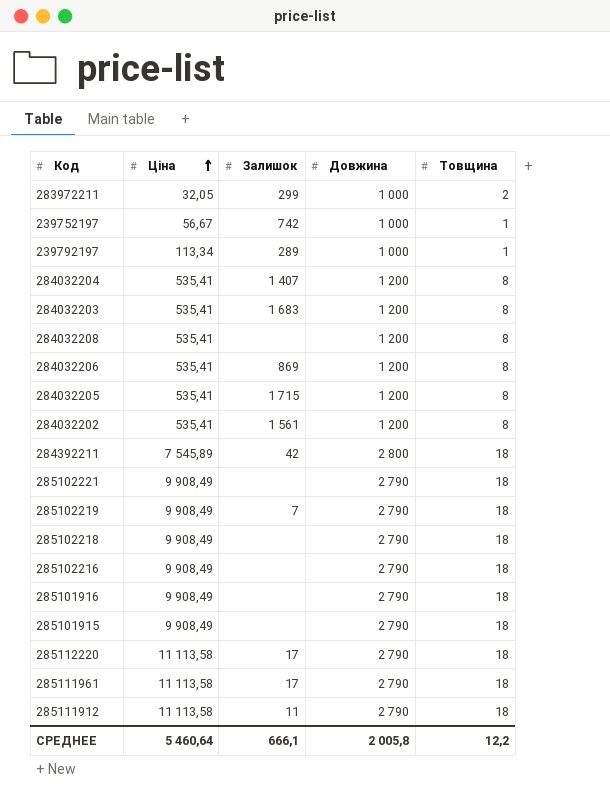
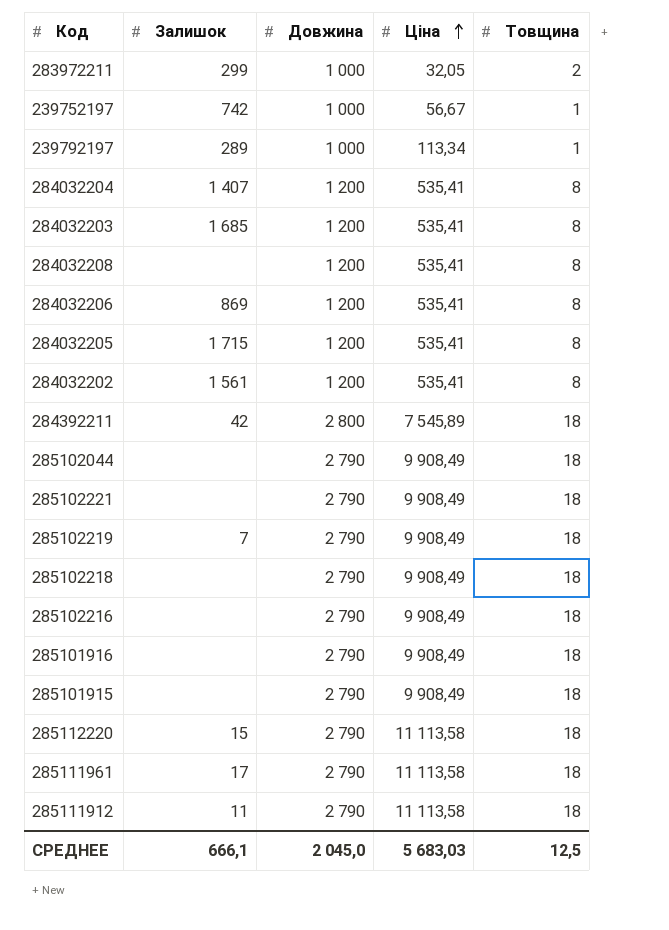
column Ціна | position: 2 -> 4
284032203 | Залишок: 1 683 -> 1 685
row 285102044: none -> none | 2 790 | 9 908,49 | 18
285112220 | Залишок: 17 -> 15
СРЕДНЕЕ | Довжина: 2 005,8 -> 2 045,0
СРЕДНЕЕ | Ціна: 5 460,64 -> 5 683,03
СРЕДНЕЕ | Товщина: 12,2 -> 12,5

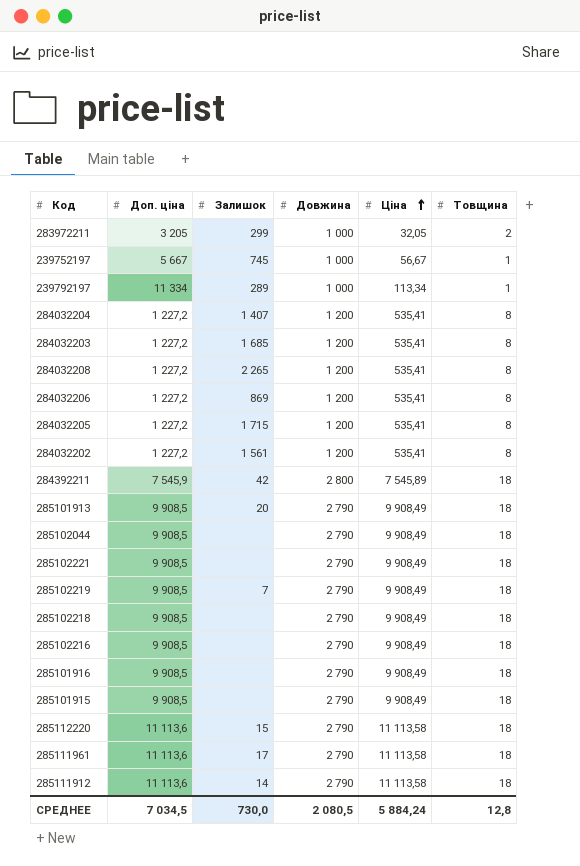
column Доп. ціна | position: none -> 2
239752197 | Залишок: 742 -> 745
284032208 | Залишок: none -> 2 265
row 285101913: none -> 9 908,5 | 20 | 2 790 | 9 908,49 | 18
285111912 | Залишок: 11 -> 14
СРЕДНЕЕ | Залишок: 666,1 -> 730,0
СРЕДНЕЕ | Довжина: 2 045,0 -> 2 080,5
СРЕДНЕЕ | Ціна: 5 683,03 -> 5 884,24
СРЕДНЕЕ | Товщина: 12,5 -> 12,8

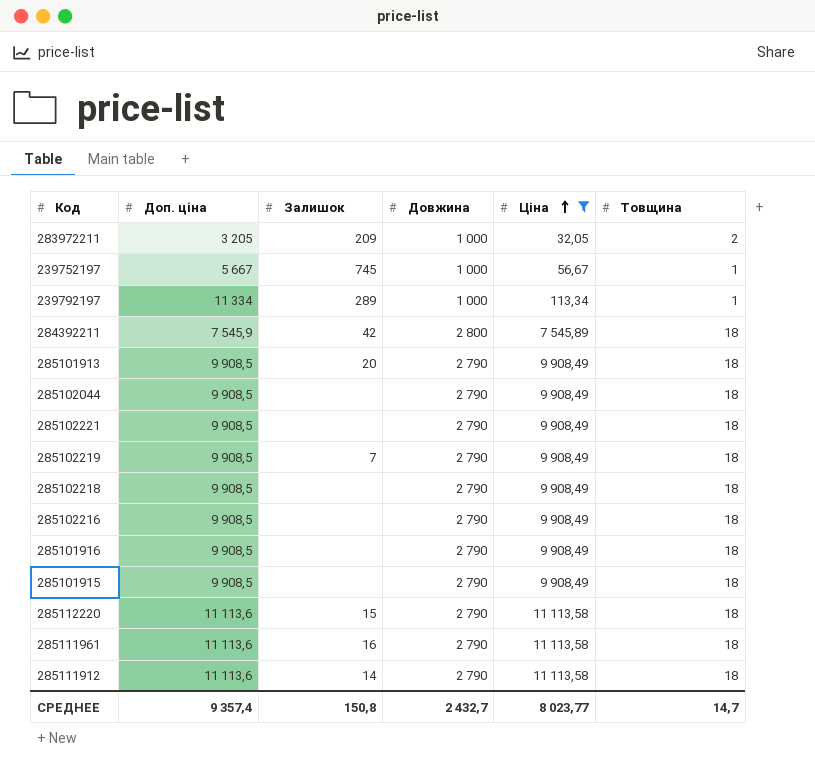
filter: none -> Ціна != 535,41
283972211 | Залишок: 299 -> 209
285111961 | Залишок: 17 -> 16
СРЕДНЕЕ | Доп. ціна: 7 034,5 -> 9 357,4
СРЕДНЕЕ | Залишок: 730,0 -> 150,8
СРЕДНЕЕ | Довжина: 2 080,5 -> 2 432,7
СРЕДНЕЕ | Ціна: 5 884,24 -> 8 023,77
СРЕДНЕЕ | Товщина: 12,8 -> 14,7

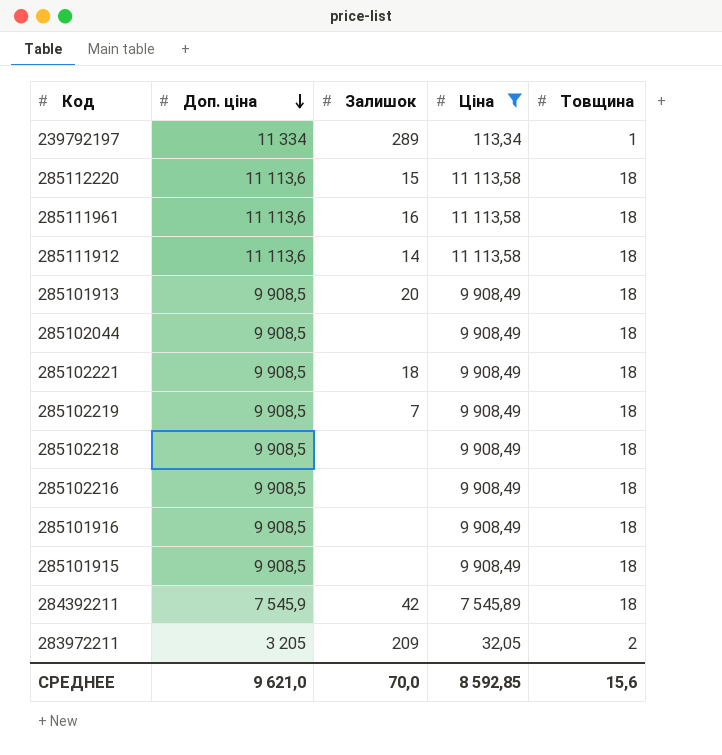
row order: Ціна ascending -> Доп. ціна descending
column Довжина | position: 4 -> none
row 239752197: 5 667 | 745 | 1 000 | 56,67 | 1 -> none
285102221 | Залишок: none -> 18
СРЕДНЕЕ | Доп. ціна: 9 357,4 -> 9 621,0
СРЕДНЕЕ | Залишок: 150,8 -> 70,0
СРЕДНЕЕ | Ціна: 8 023,77 -> 8 592,85
СРЕДНЕЕ | Товщина: 14,7 -> 15,6

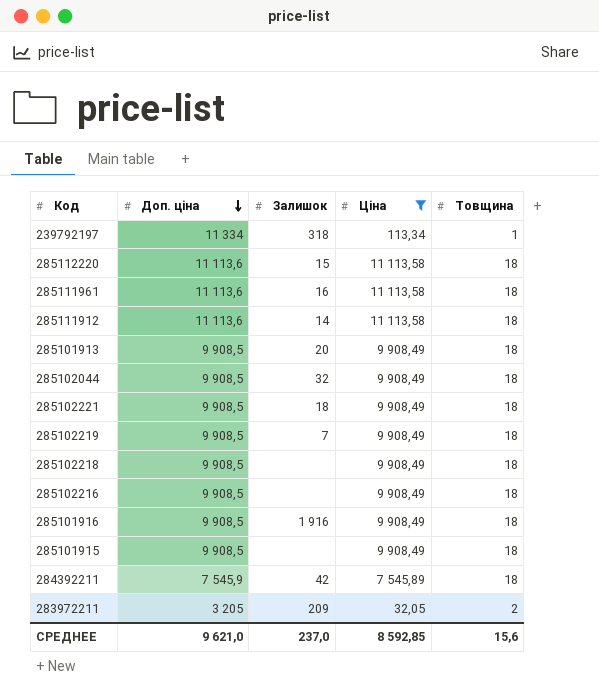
239792197 | Залишок: 289 -> 318
285102044 | Залишок: none -> 32
285101916 | Залишок: none -> 1 916
СРЕДНЕЕ | Залишок: 70,0 -> 237,0

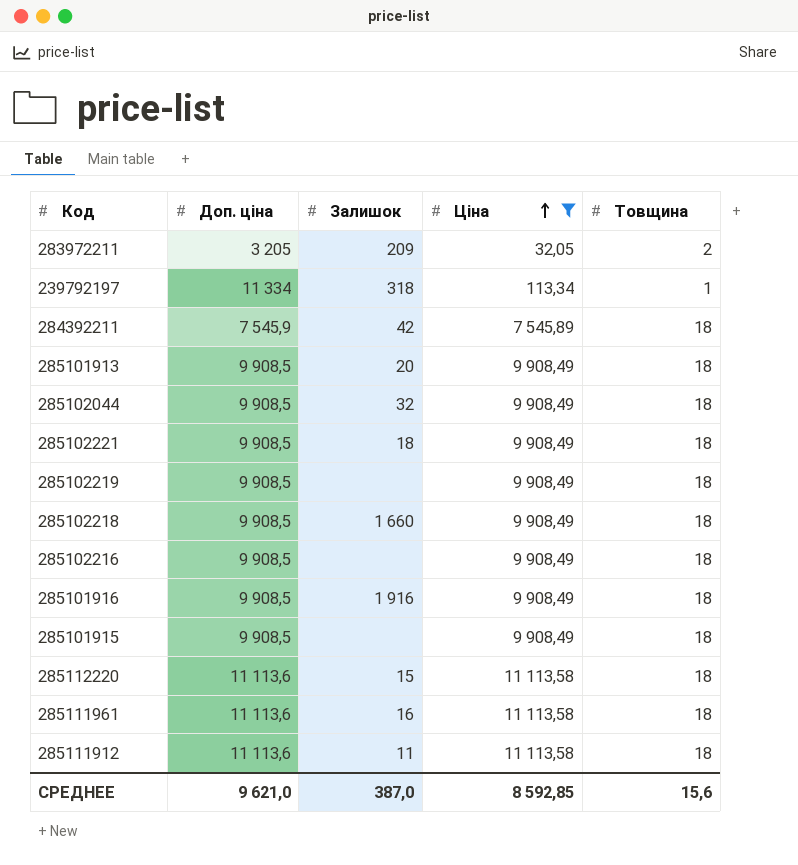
row order: Доп. ціна descending -> Ціна ascending
285102219 | Залишок: 7 -> none
285102218 | Залишок: none -> 1 660
285111912 | Залишок: 14 -> 11
СРЕДНЕЕ | Залишок: 237,0 -> 387,0

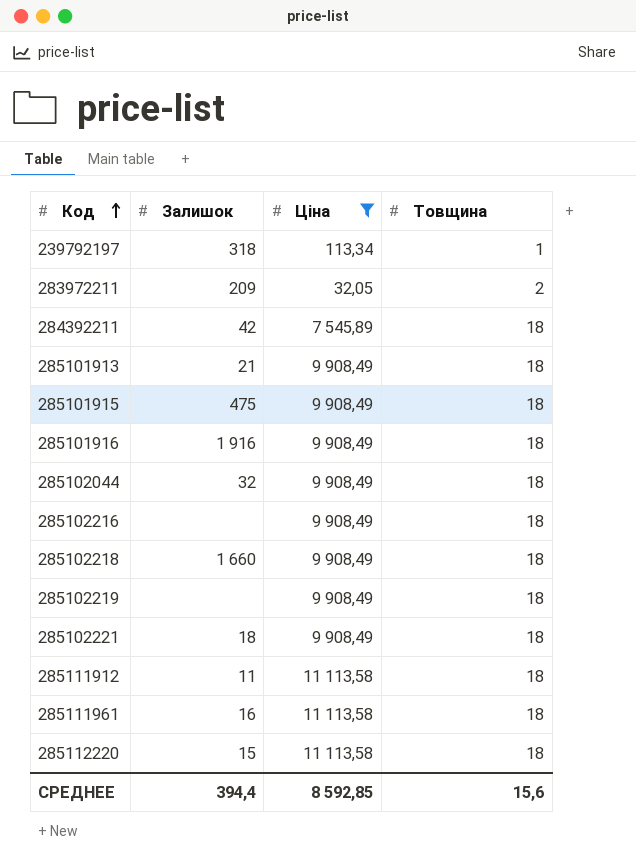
row order: Ціна ascending -> Код ascending
column Доп. ціна | position: 2 -> none
285101913 | Залишок: 20 -> 21
285101915 | Залишок: none -> 475
СРЕДНЕЕ | Залишок: 387,0 -> 394,4

